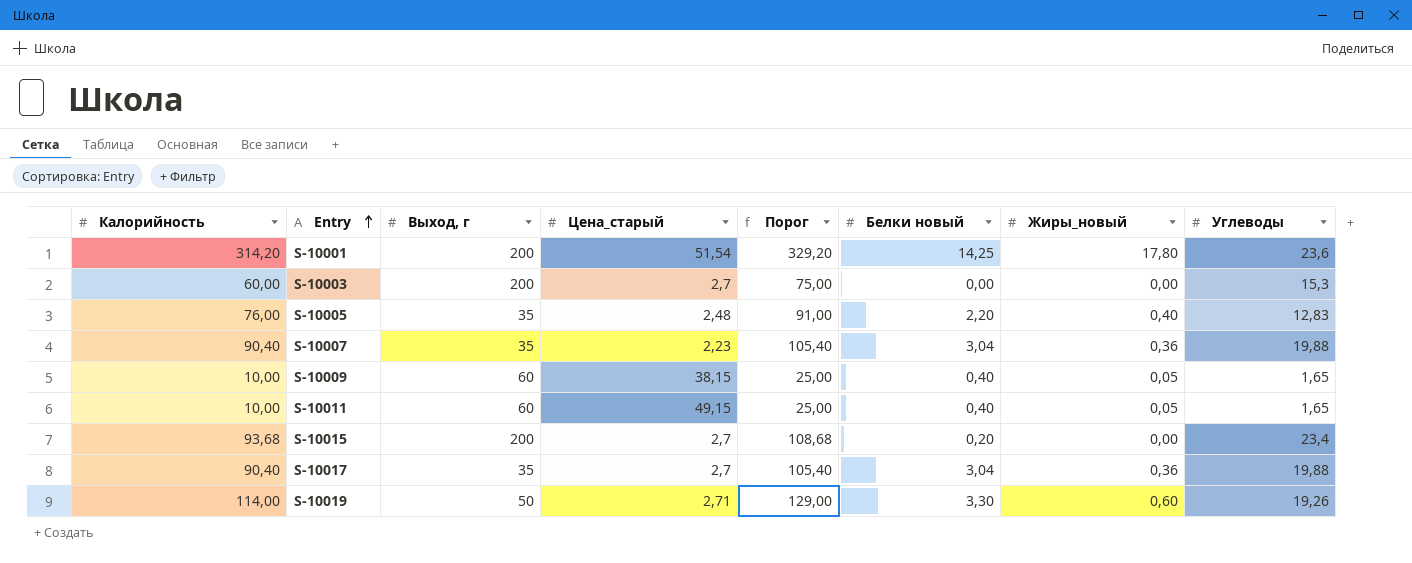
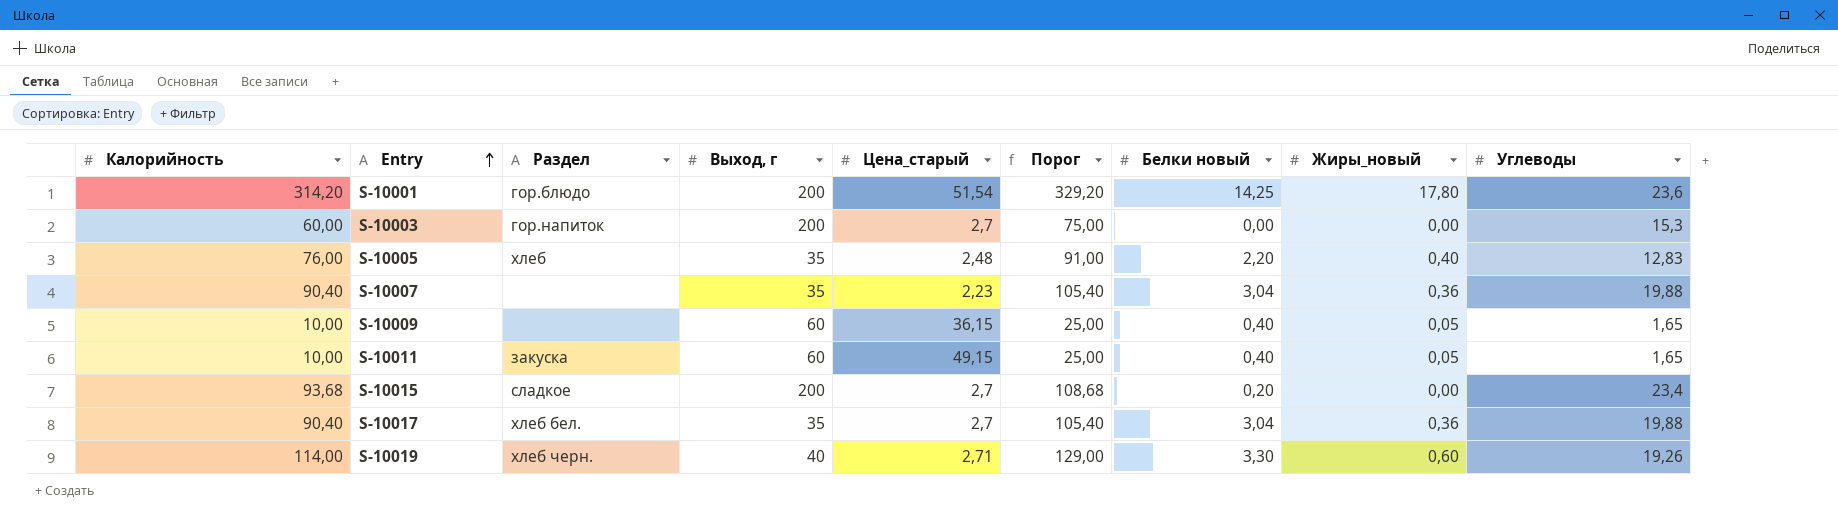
column Раздел | position: none -> 3
S-10009 | Цена_старый: 38,15 -> 36,15
S-10019 | Выход, г: 50 -> 40

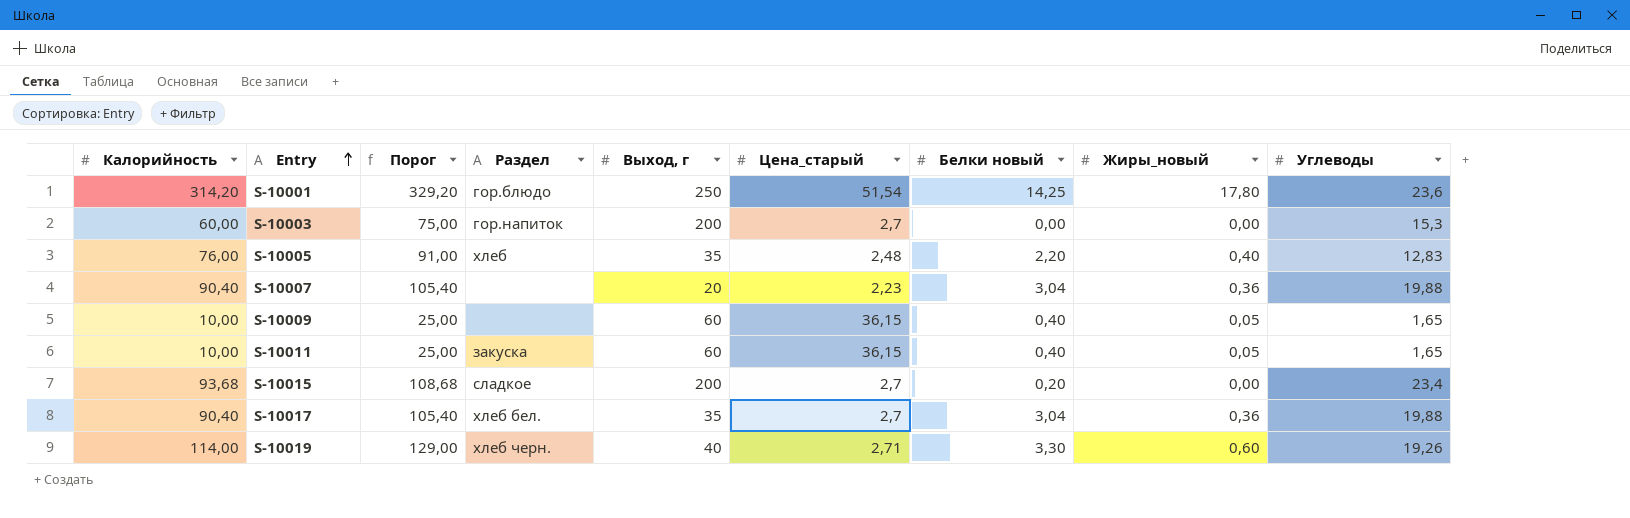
column Порог | position: 6 -> 3
S-10001 | Выход, г: 200 -> 250
S-10007 | Выход, г: 35 -> 20
S-10011 | Цена_старый: 49,15 -> 36,15

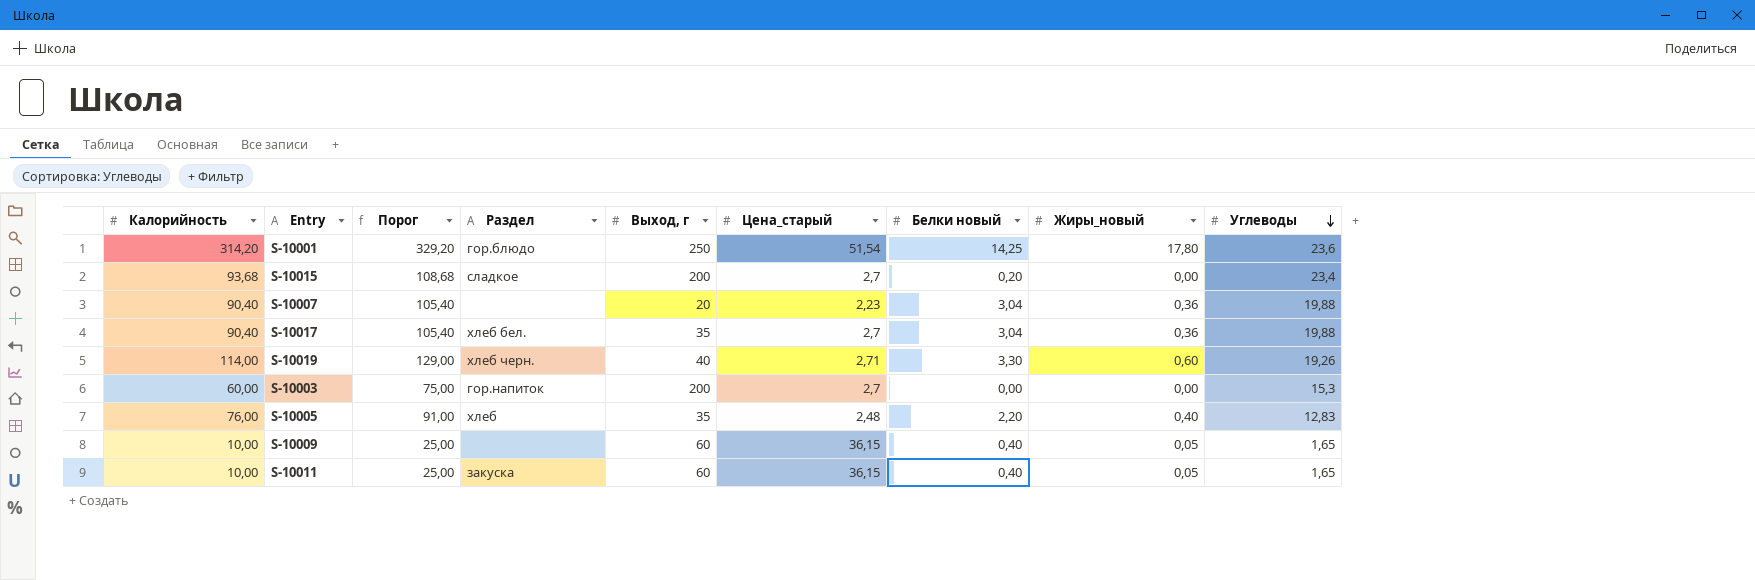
row order: Entry ascending -> Углеводы descending

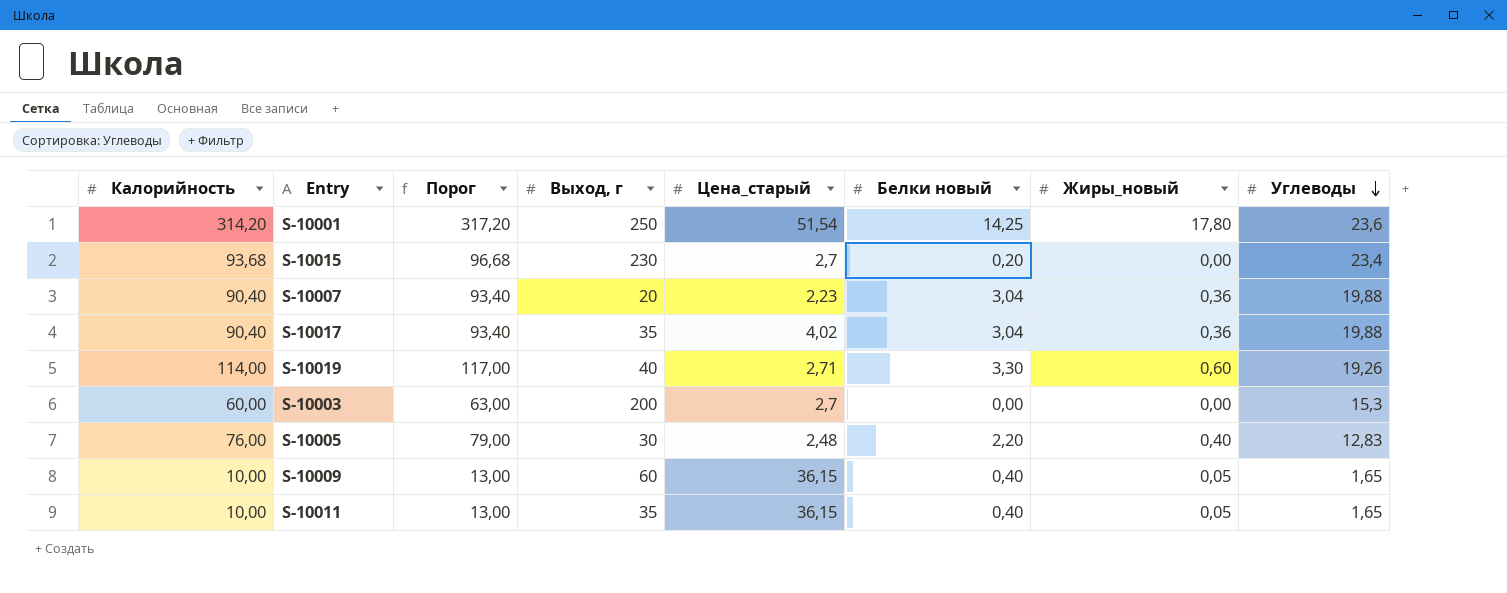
column Раздел | position: 4 -> none
column Порог | formula: [Калорийность] + 15 -> [Калорийность] + 3
S-10015 | Выход, г: 200 -> 230
S-10017 | Цена_старый: 2,7 -> 4,02
S-10005 | Выход, г: 35 -> 30
S-10011 | Выход, г: 60 -> 35

